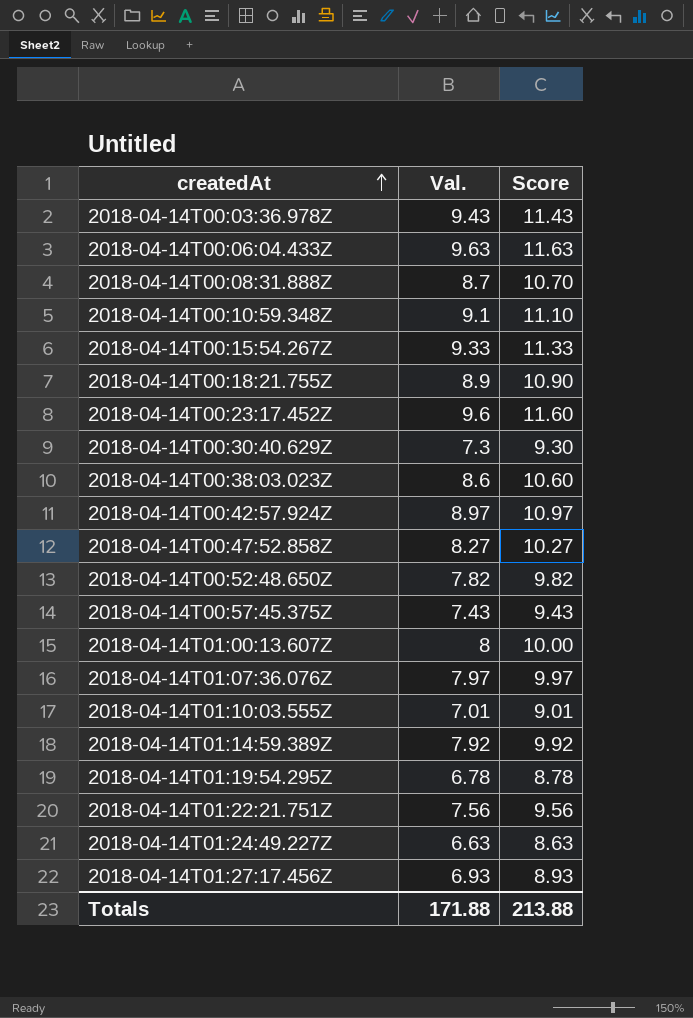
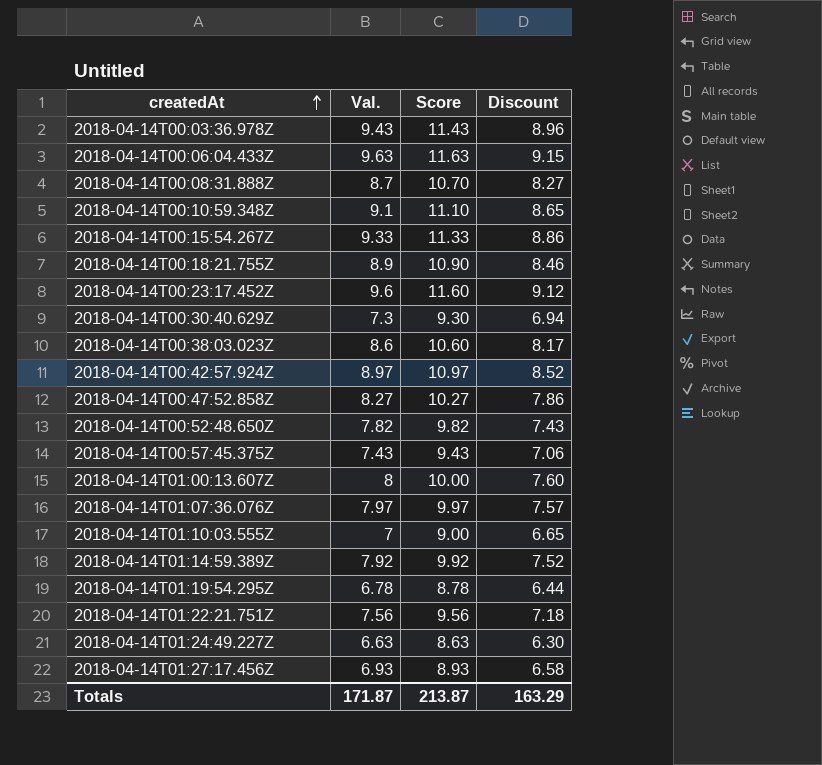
column Discount | formula: none -> [Val.] * 0.95
2018-04-14T01:10:03.555Z | Val.: 7.01 -> 7
2018-04-14T01:10:03.555Z | Score: 9.01 -> 9.00
Totals | Val.: 171.88 -> 171.87
Totals | Score: 213.88 -> 213.87

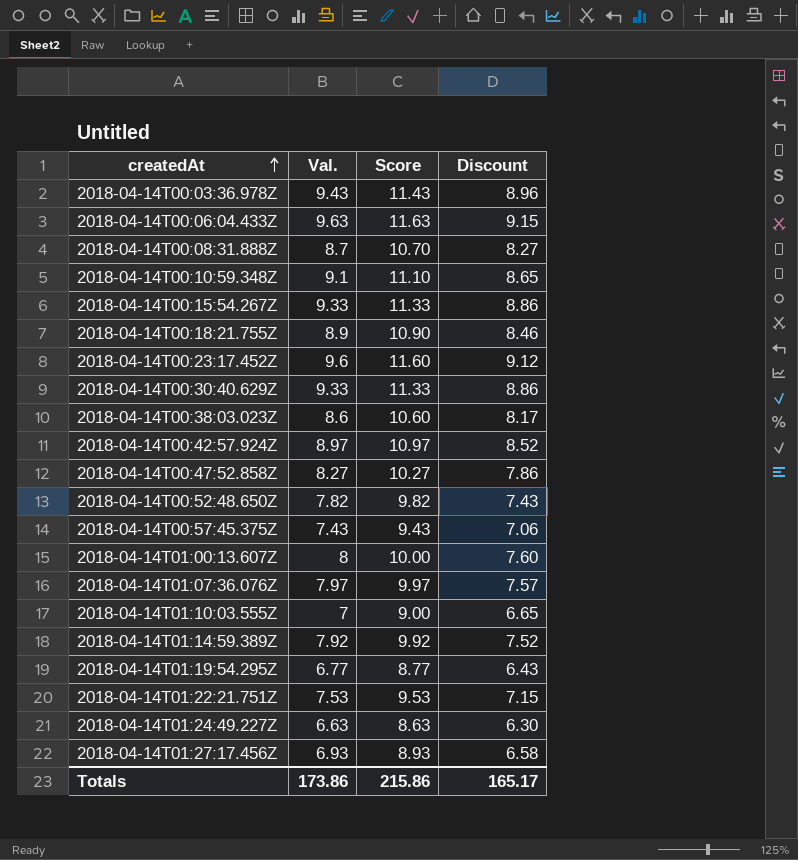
2018-04-14T00:30:40.629Z | Val.: 7.3 -> 9.33
2018-04-14T00:30:40.629Z | Score: 9.30 -> 11.33
2018-04-14T00:30:40.629Z | Discount: 6.94 -> 8.86
2018-04-14T01:19:54.295Z | Val.: 6.78 -> 6.77
2018-04-14T01:19:54.295Z | Score: 8.78 -> 8.77
2018-04-14T01:19:54.295Z | Discount: 6.44 -> 6.43
2018-04-14T01:22:21.751Z | Val.: 7.56 -> 7.53
2018-04-14T01:22:21.751Z | Score: 9.56 -> 9.53
2018-04-14T01:22:21.751Z | Discount: 7.18 -> 7.15
Totals | Val.: 171.87 -> 173.86
Totals | Score: 213.87 -> 215.86
Totals | Discount: 163.29 -> 165.17

